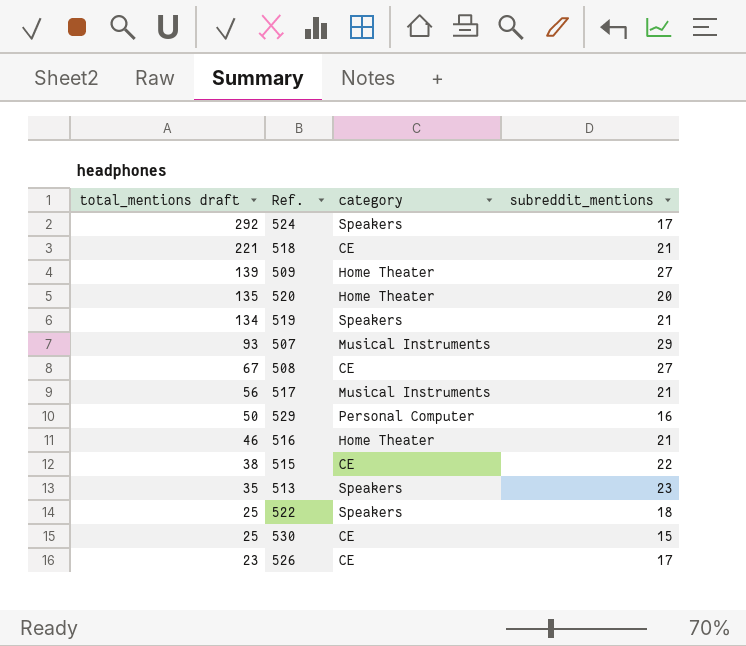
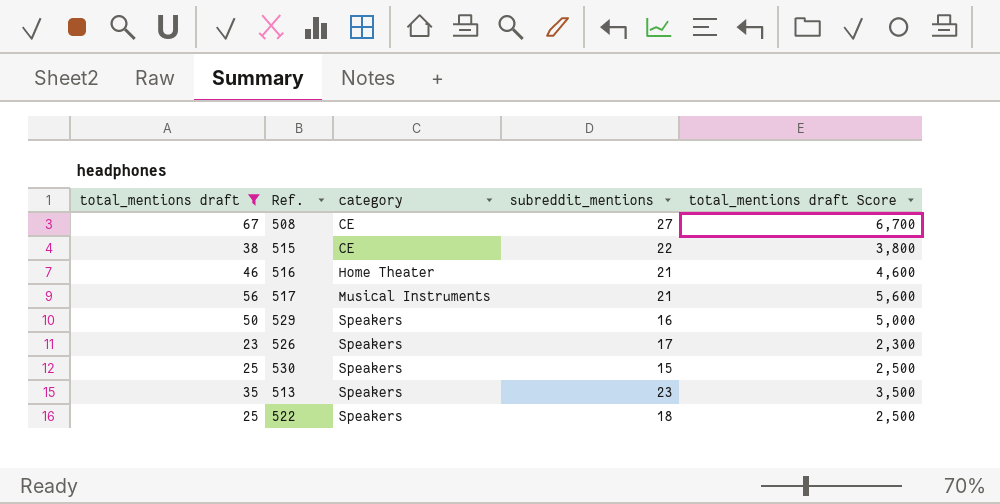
filter: none -> total_mentions draft <= 67
row order: total_mentions draft descending -> category ascending
column total_mentions draft Score | formula: none -> [total_mentions draft] * 100
529 | category: Personal Computer -> Speakers
526 | category: CE -> Speakers
530 | category: CE -> Speakers

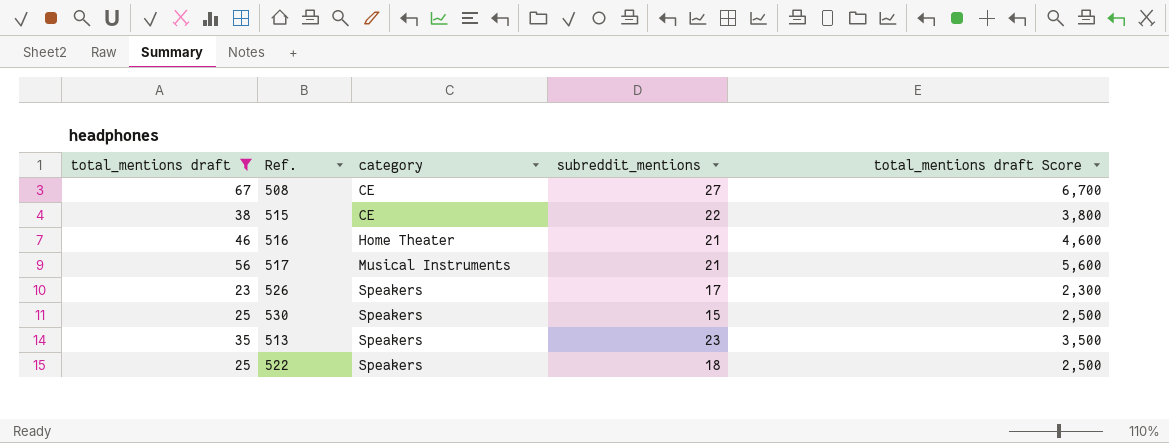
row 529: 50 | Speakers | 16 | 5,000 -> none

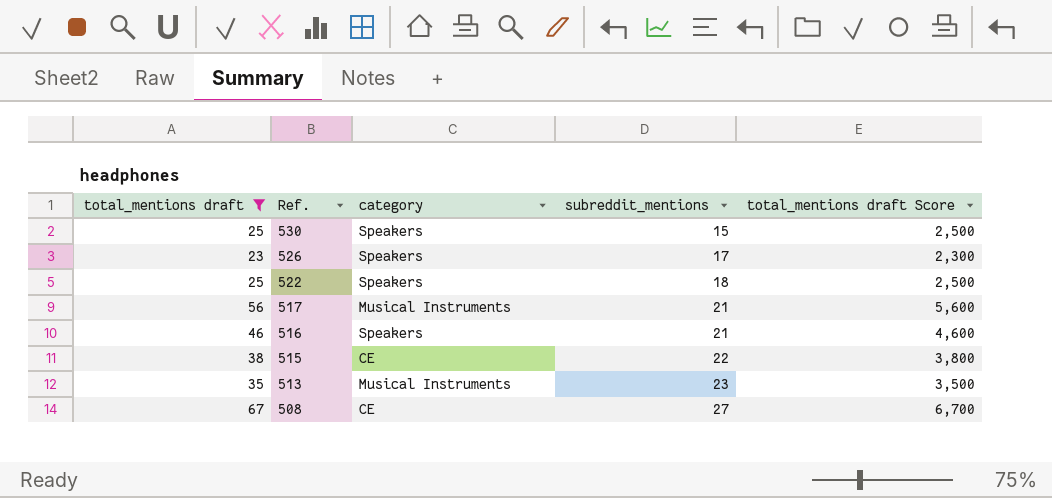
row order: category ascending -> Ref. descending
516 | category: Home Theater -> Speakers
513 | category: Speakers -> Musical Instruments

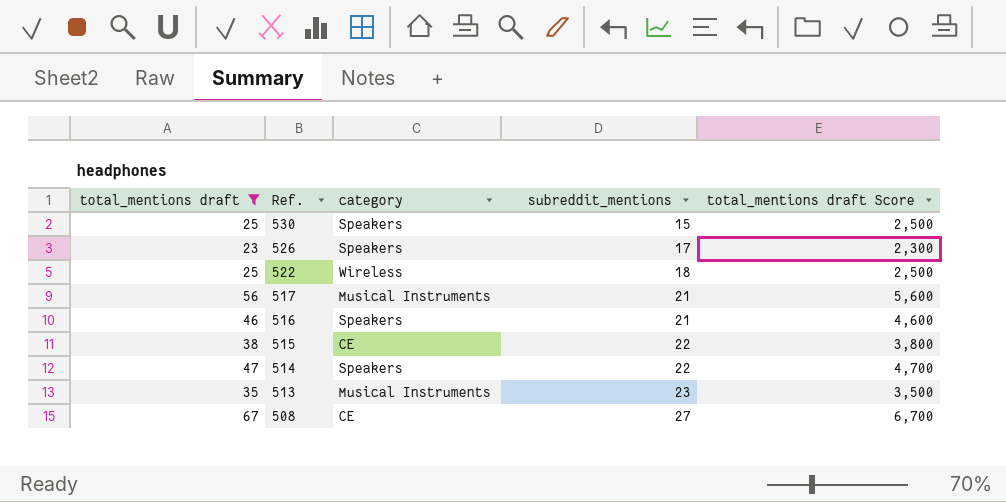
522 | category: Speakers -> Wireless
row 514: none -> 47 | Speakers | 22 | 4,700

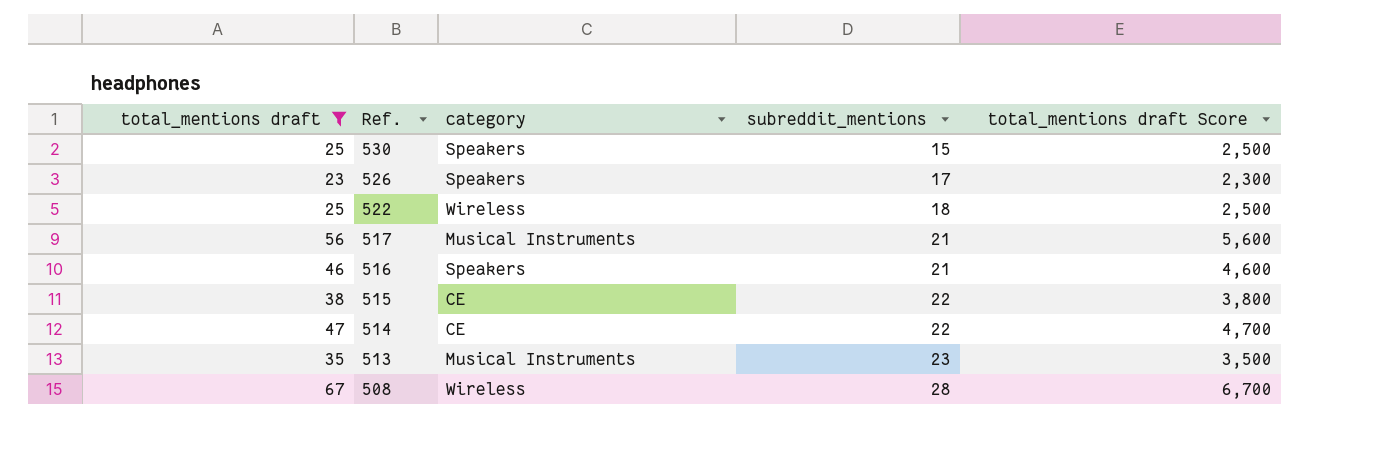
514 | category: Speakers -> CE
508 | category: CE -> Wireless
508 | subreddit_mentions: 27 -> 28

